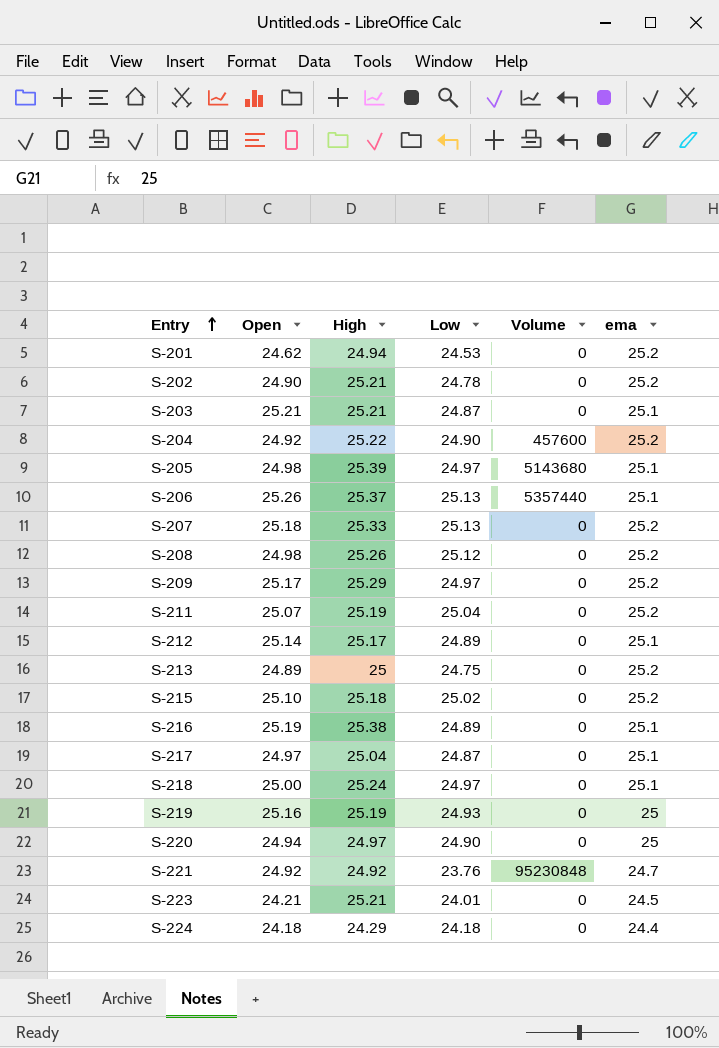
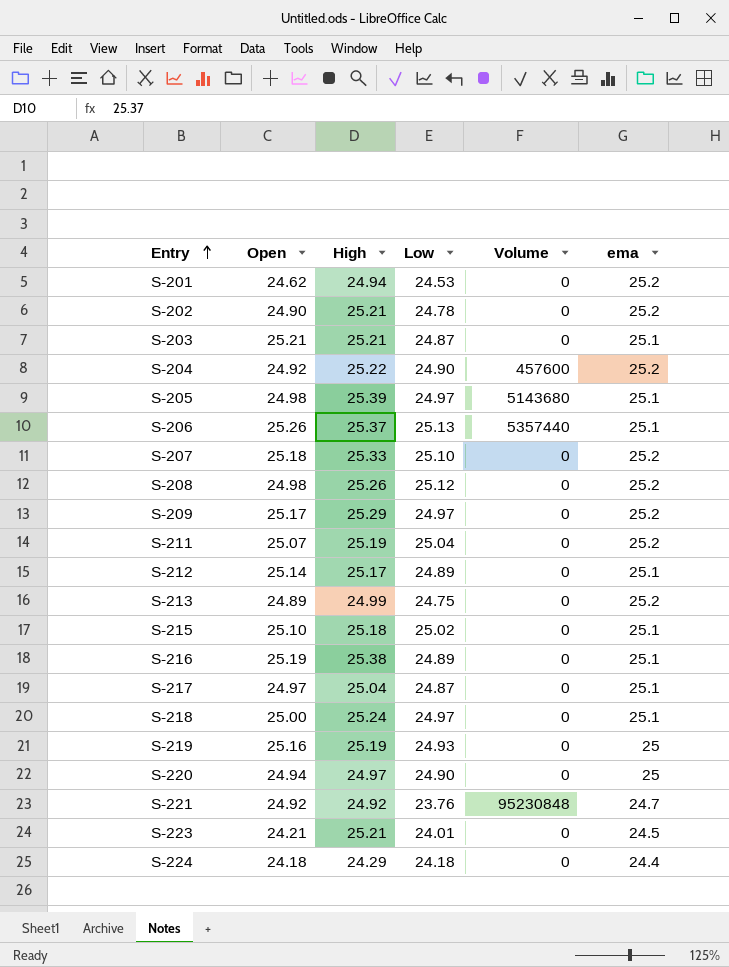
S-207 | Low: 25.13 -> 25.10
S-213 | High: 25 -> 24.99
S-215 | ema: 25.2 -> 25.1

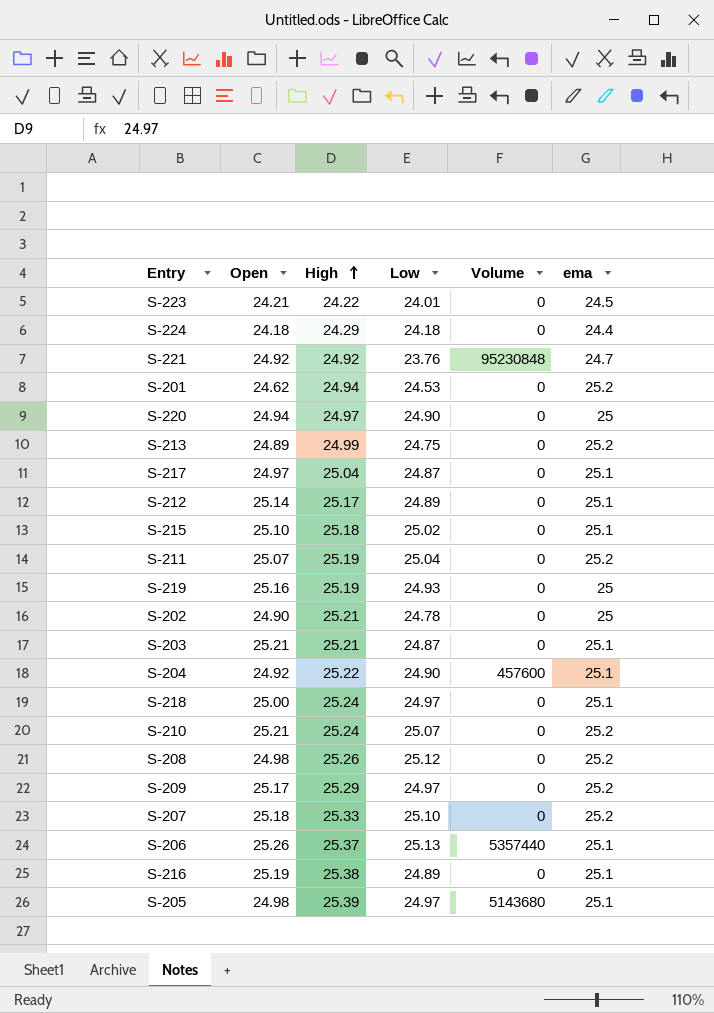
row order: Entry ascending -> High ascending
S-223 | High: 25.21 -> 24.22
S-202 | ema: 25.2 -> 25
S-204 | ema: 25.2 -> 25.1
row S-210: none -> 25.21 | 25.24 | 25.07 | 0 | 25.2

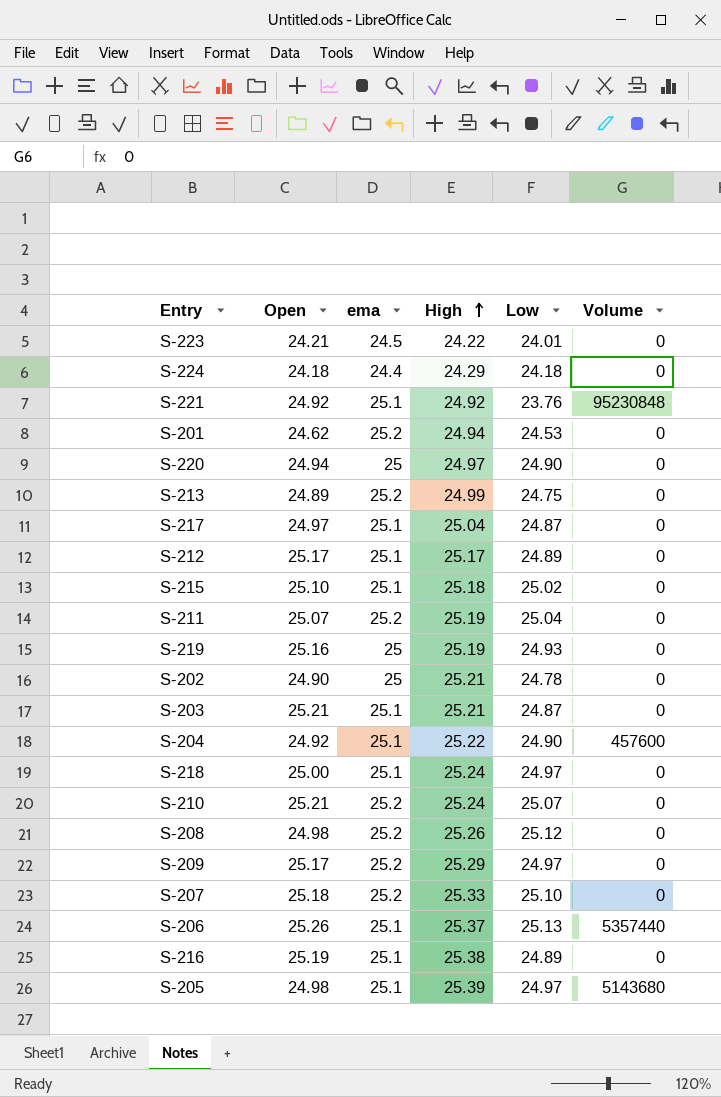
column ema | position: 6 -> 3
S-221 | ema: 24.7 -> 25.1
S-212 | Open: 25.14 -> 25.17

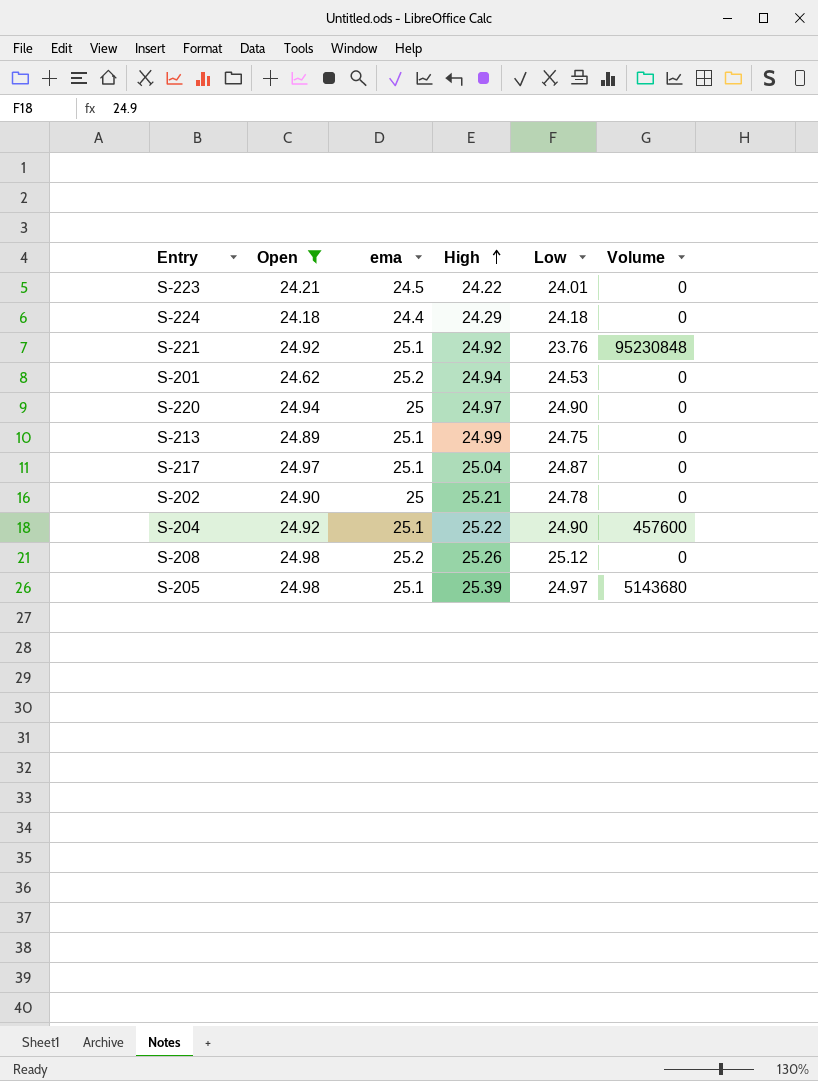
filter: none -> Open <= 24.98
S-213 | ema: 25.2 -> 25.1

